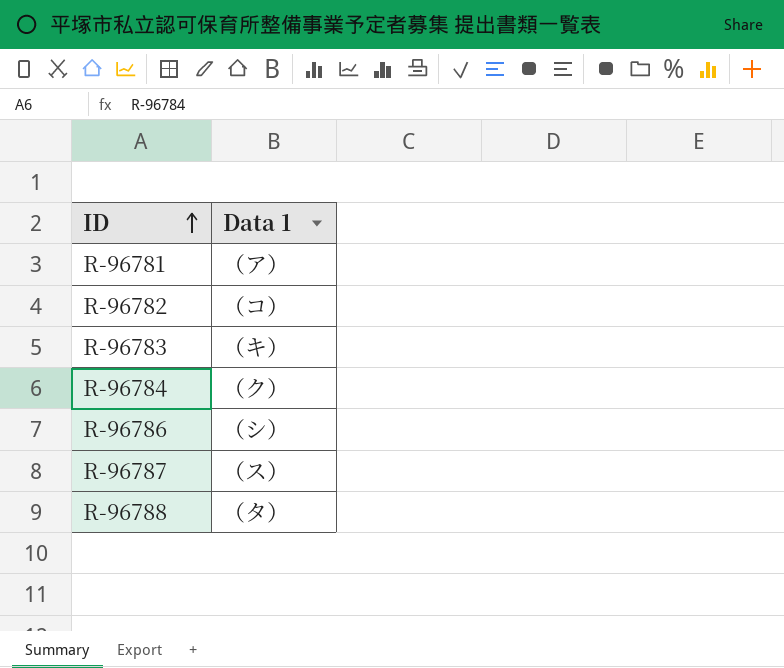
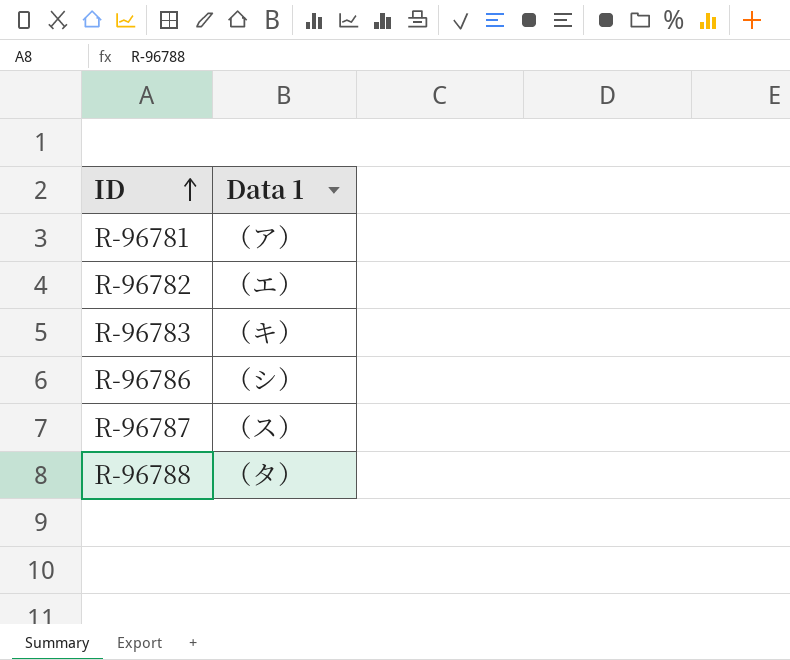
row R-96784: （ク） -> none
R-96782 | Data 1: （コ） -> （エ）

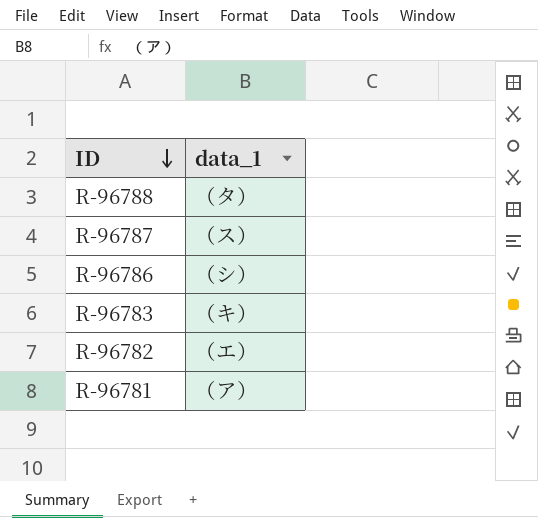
row order: ID ascending -> ID descending
column name: Data 1 -> data_1

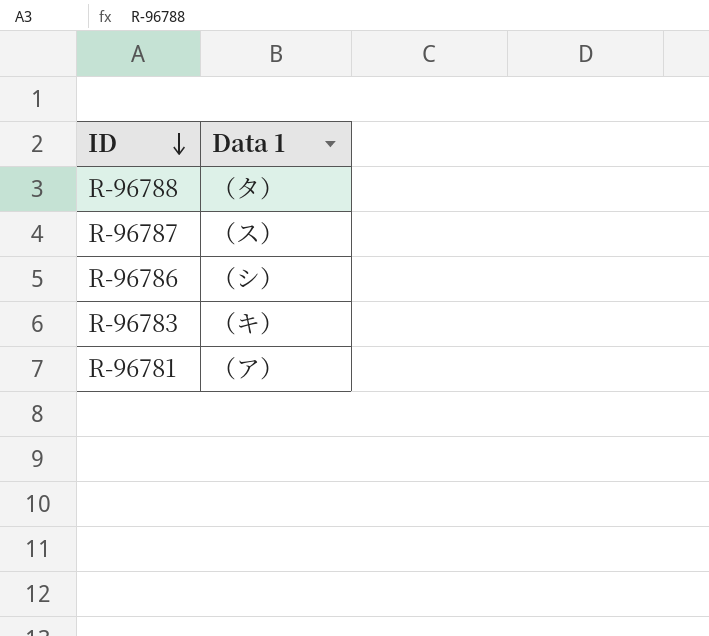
column name: data_1 -> Data 1
row R-96782: （エ） -> none

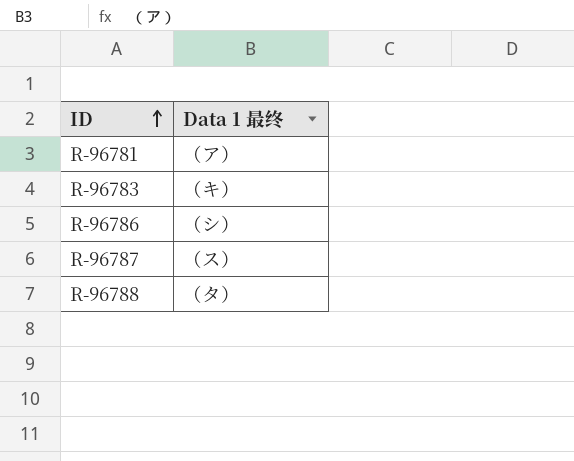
row order: ID descending -> ID ascending
column name: Data 1 -> Data 1 最终

